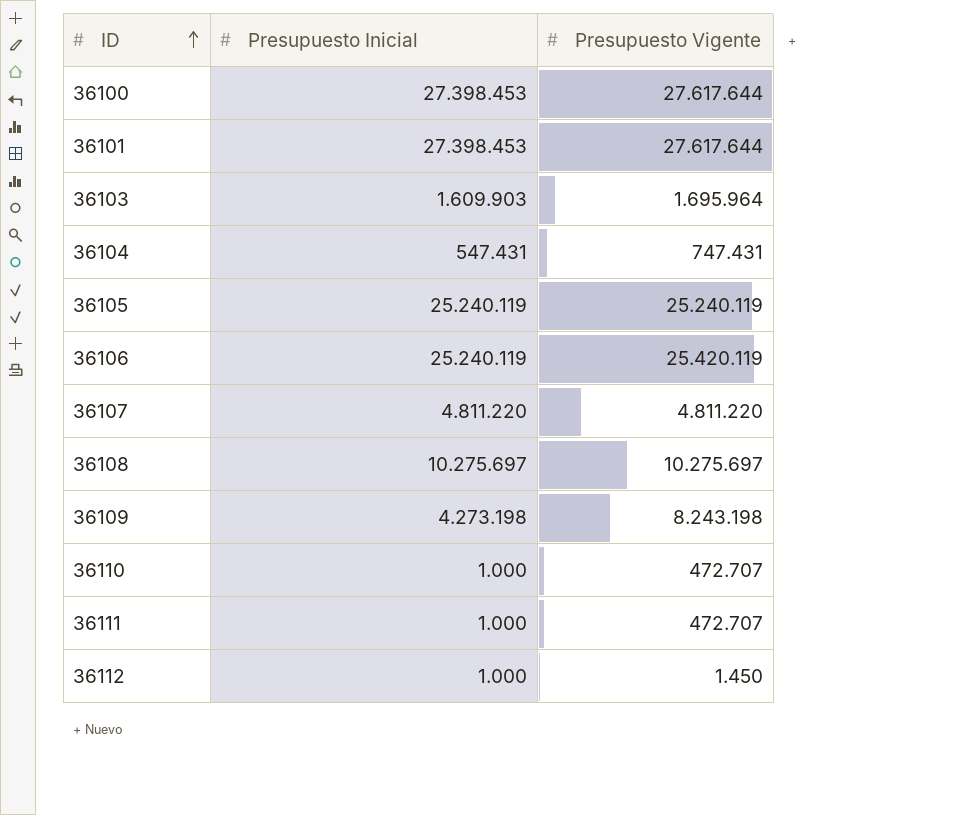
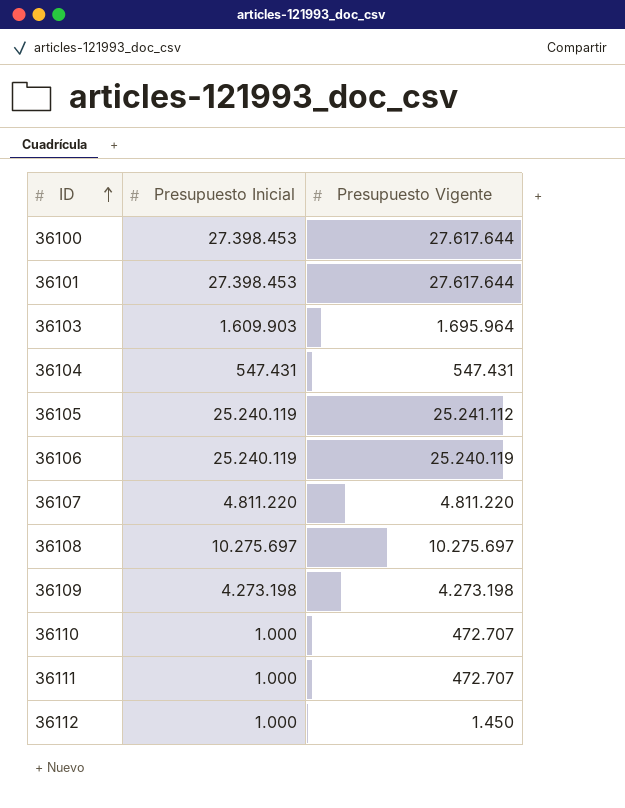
36104 | Presupuesto Vigente: 747.431 -> 547.431
36105 | Presupuesto Vigente: 25.240.119 -> 25.241.112
36106 | Presupuesto Vigente: 25.420.119 -> 25.240.119
36109 | Presupuesto Vigente: 8.243.198 -> 4.273.198

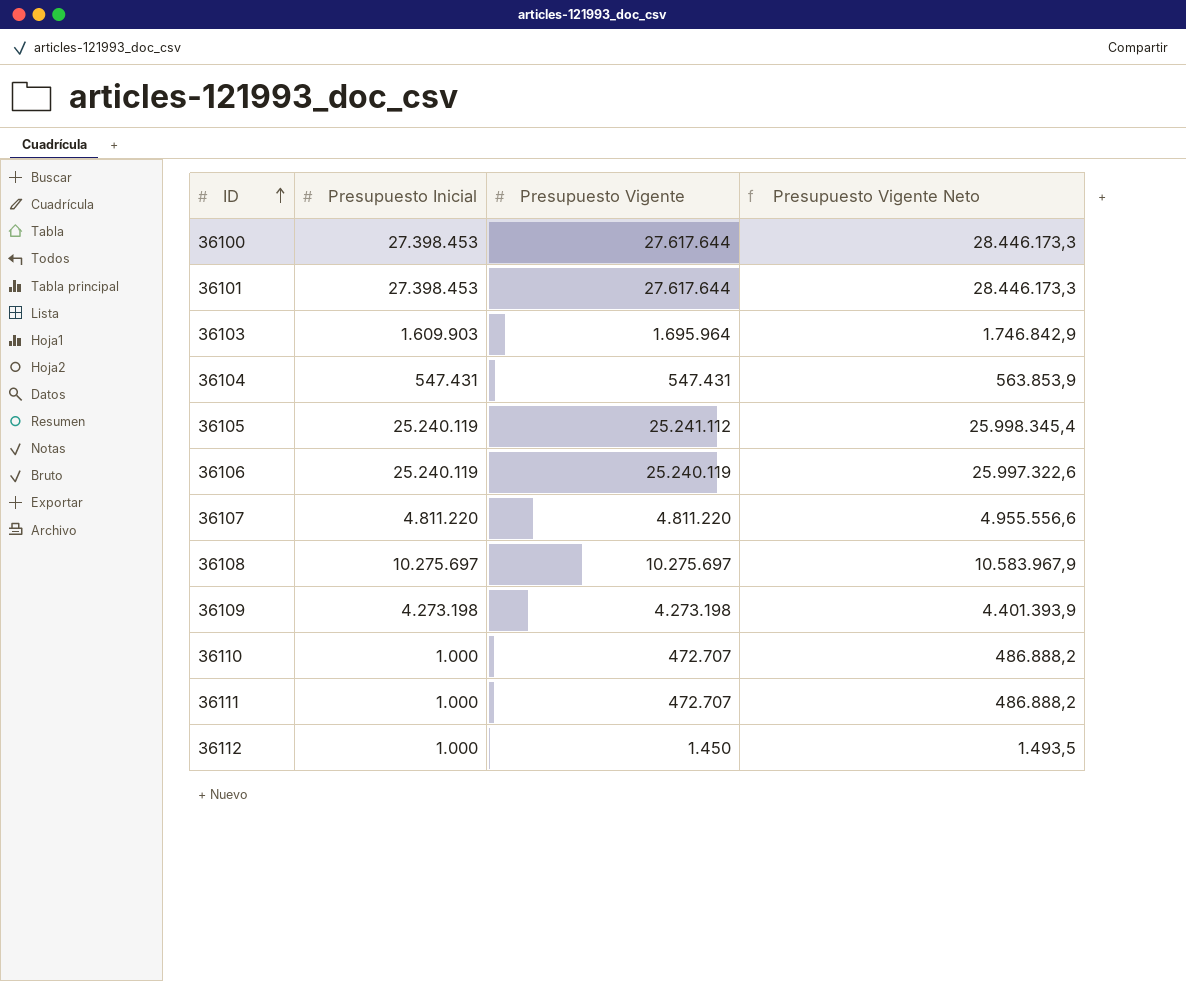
column Presupuesto Vigente Neto | formula: none -> [Presupuesto Vigente] * 1,03

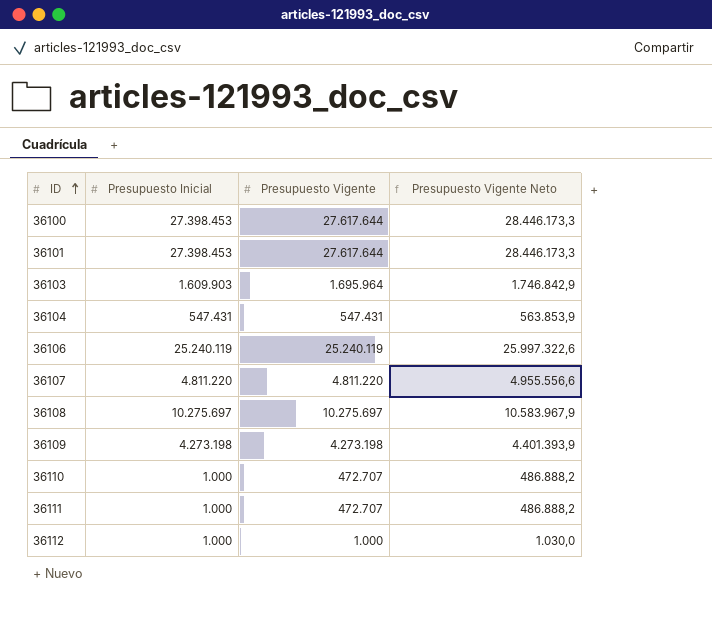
row 36105: 25.240.119 | 25.241.112 | 25.998.345,4 -> none
36112 | Presupuesto Vigente: 1.450 -> 1.000
36112 | Presupuesto Vigente Neto: 1.493,5 -> 1.030,0

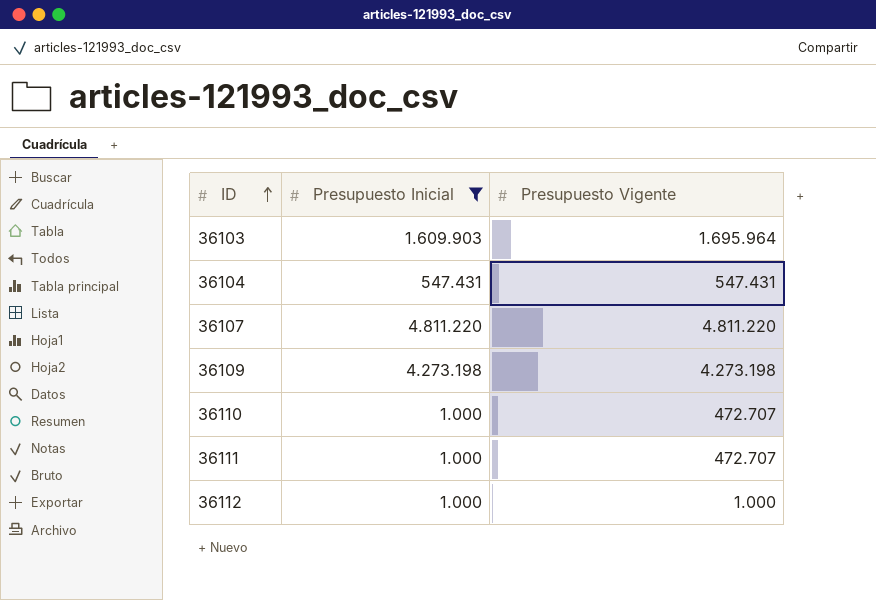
filter: none -> Presupuesto Inicial <= 4.811.220
column Presupuesto Vigente Neto | formula: [Presupuesto Vigente] * 1,03 -> none

